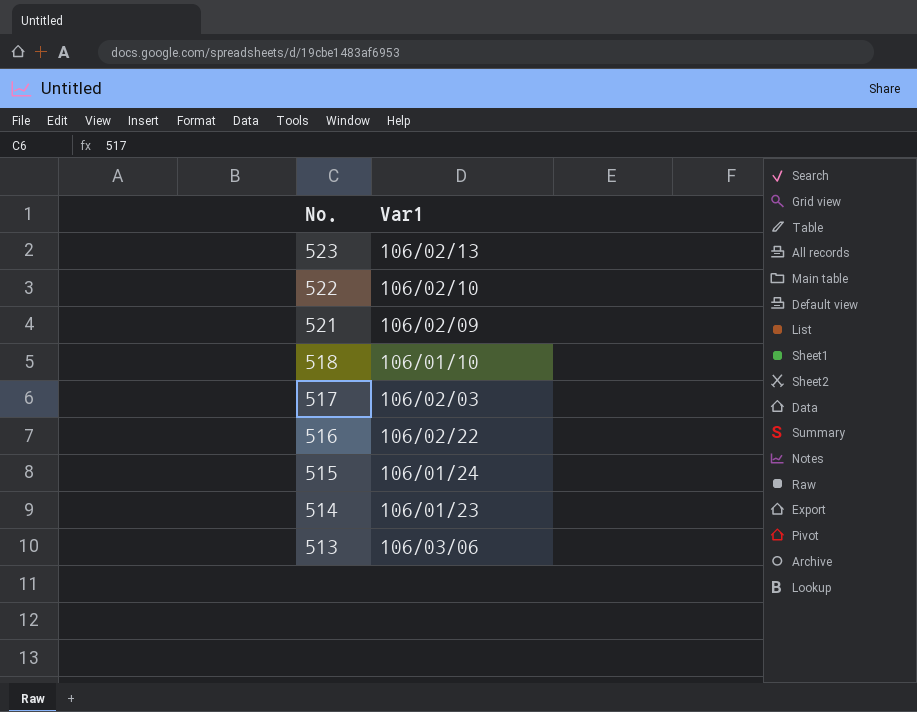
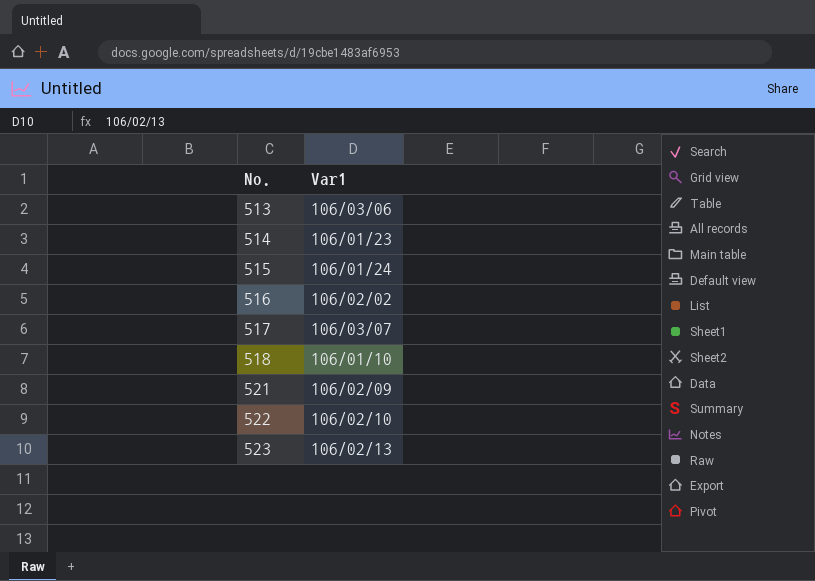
row order: No. descending -> No. ascending
516 | Var1: 106/02/22 -> 106/02/02
517 | Var1: 106/02/03 -> 106/03/07

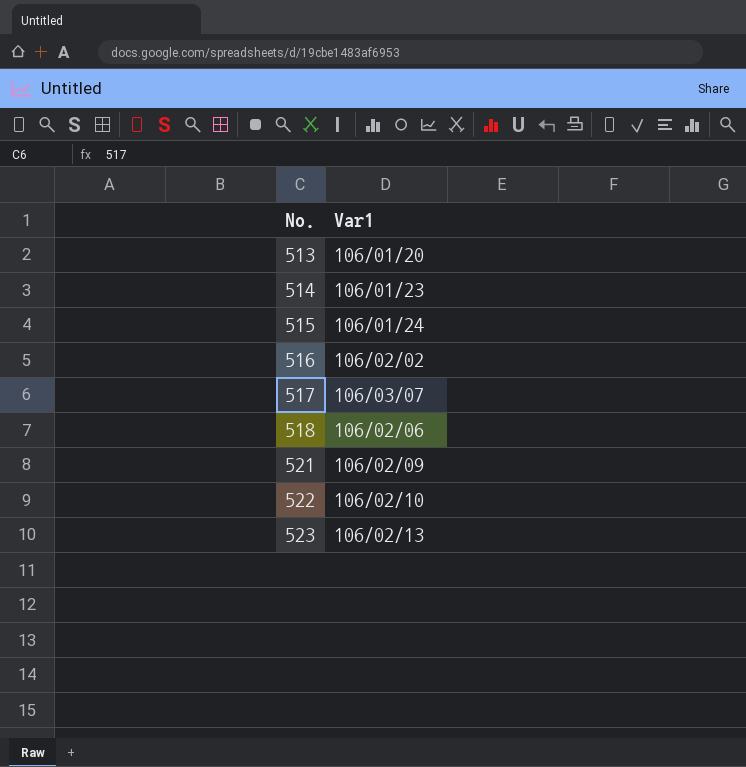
513 | Var1: 106/03/06 -> 106/01/20
518 | Var1: 106/01/10 -> 106/02/06

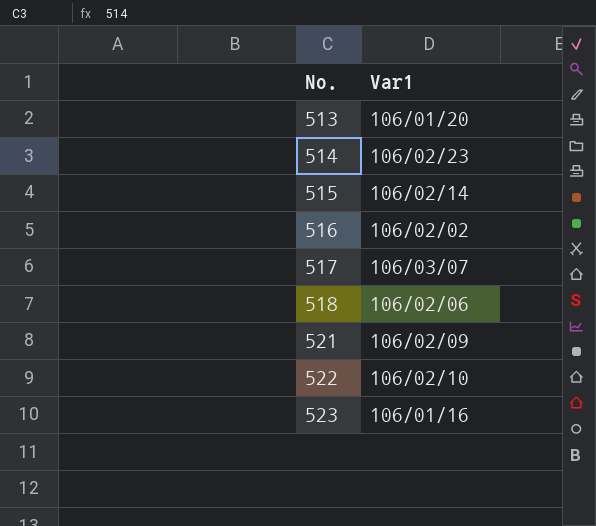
514 | Var1: 106/01/23 -> 106/02/23
515 | Var1: 106/01/24 -> 106/02/14
523 | Var1: 106/02/13 -> 106/01/16

